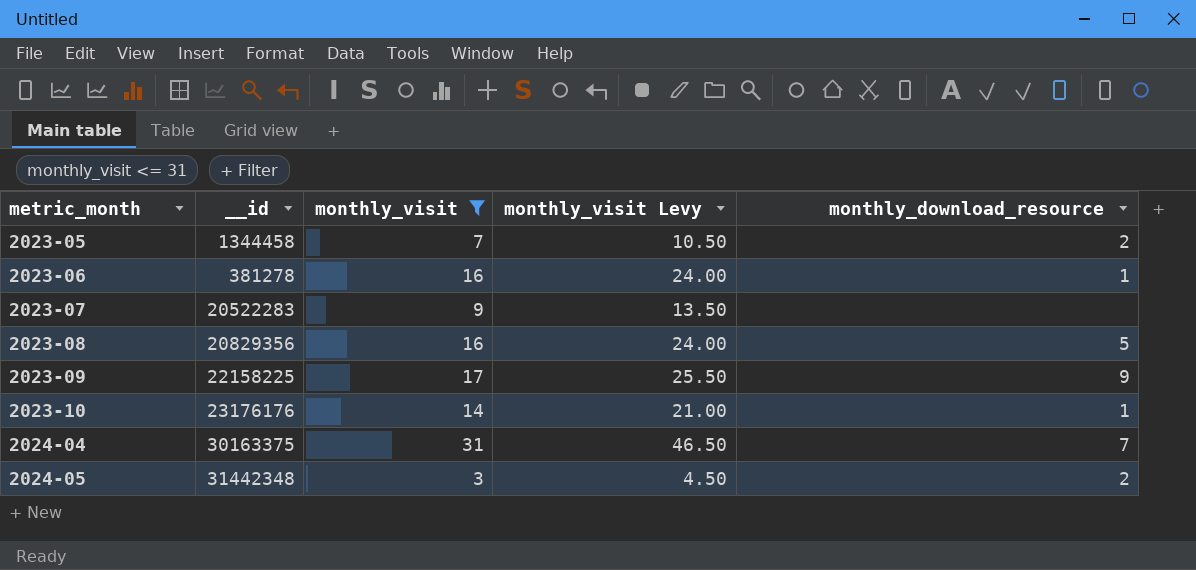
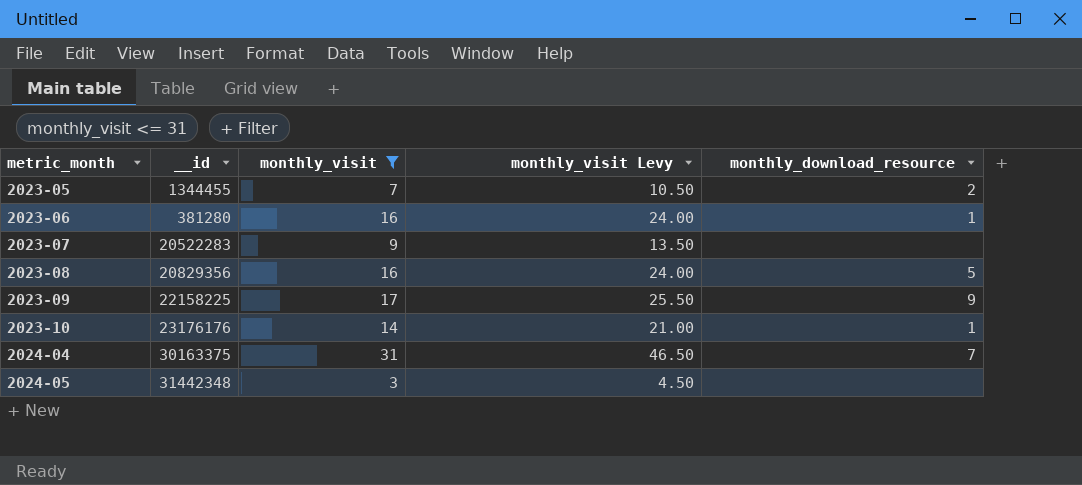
2023-05 | __id: 1344458 -> 1344455
2023-06 | __id: 381278 -> 381280
2024-05 | monthly_download_resource: 2 -> none

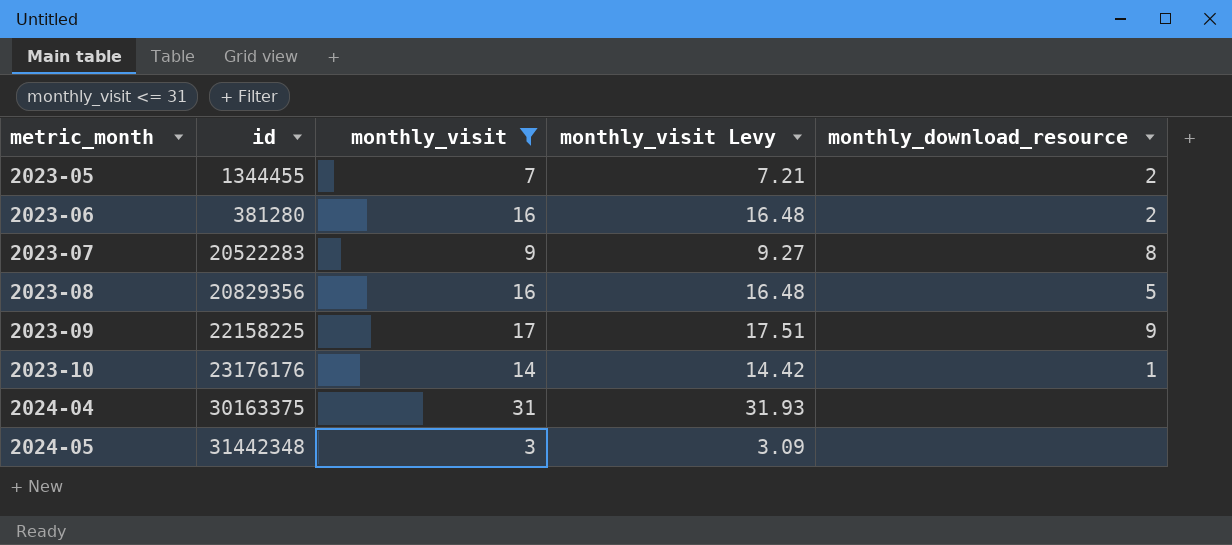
column name: __id -> id
column monthly_visit Levy | formula: [monthly_visit] * 1.5 -> [monthly_visit] * 1.03
2023-06 | monthly_download_resource: 1 -> 2
2023-07 | monthly_download_resource: none -> 8
2024-04 | monthly_download_resource: 7 -> none

